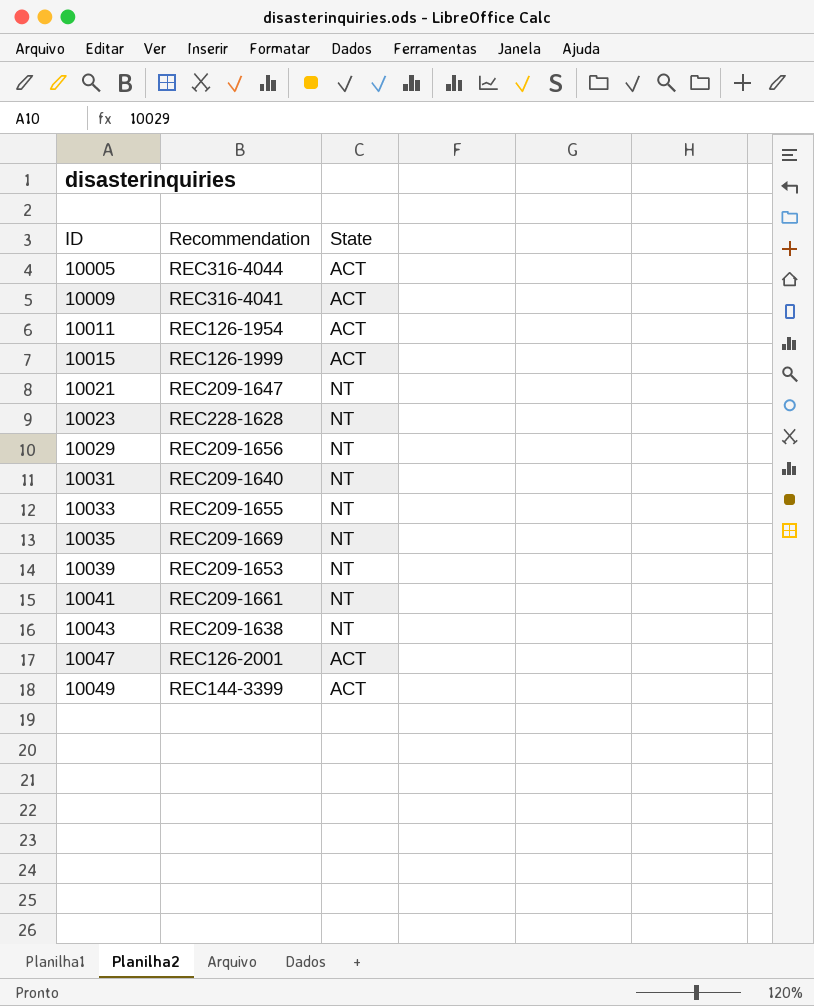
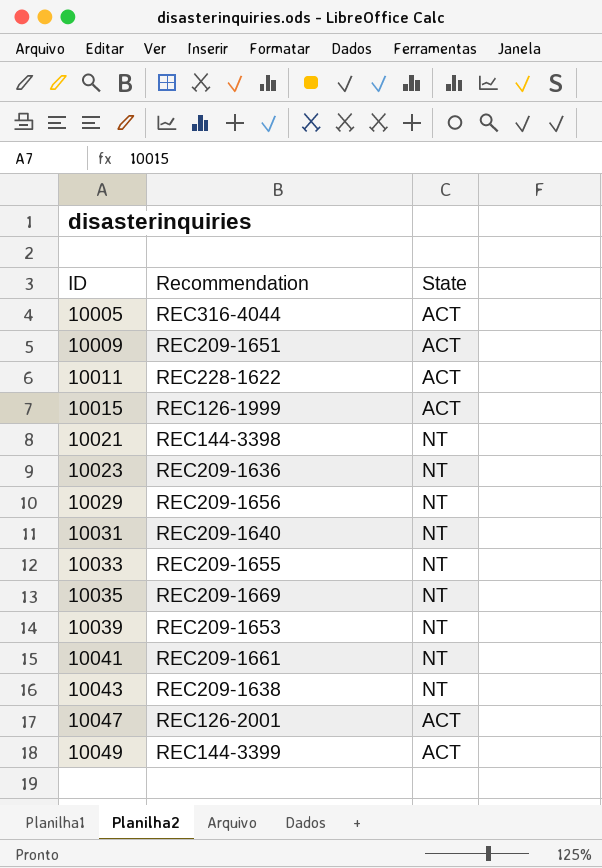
10009 | Recommendation: REC316-4041 -> REC209-1651
10011 | Recommendation: REC126-1954 -> REC228-1622
10021 | Recommendation: REC209-1647 -> REC144-3398
10023 | Recommendation: REC228-1628 -> REC209-1636

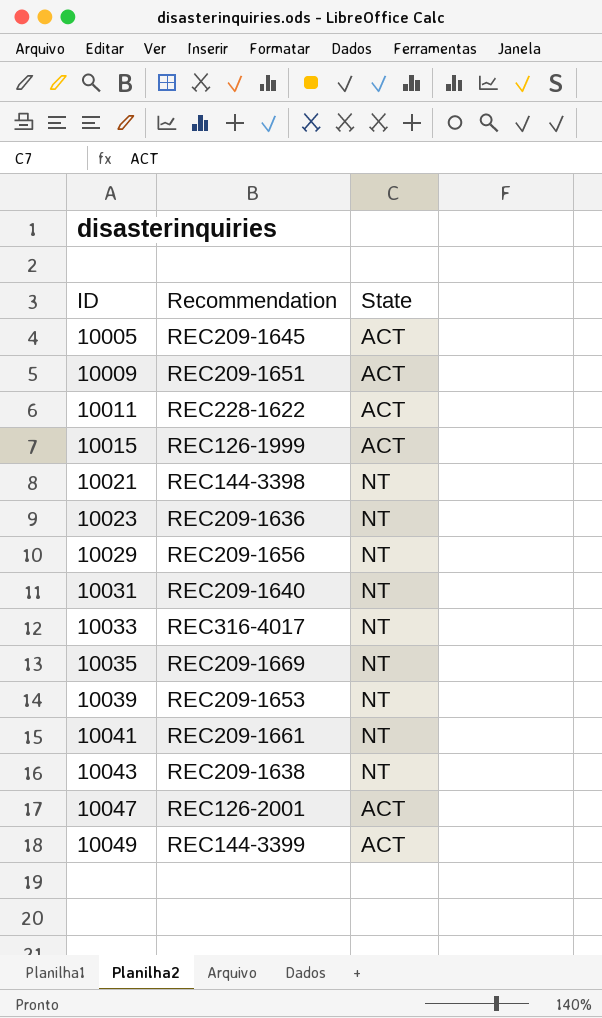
10005 | Recommendation: REC316-4044 -> REC209-1645
10033 | Recommendation: REC209-1655 -> REC316-4017

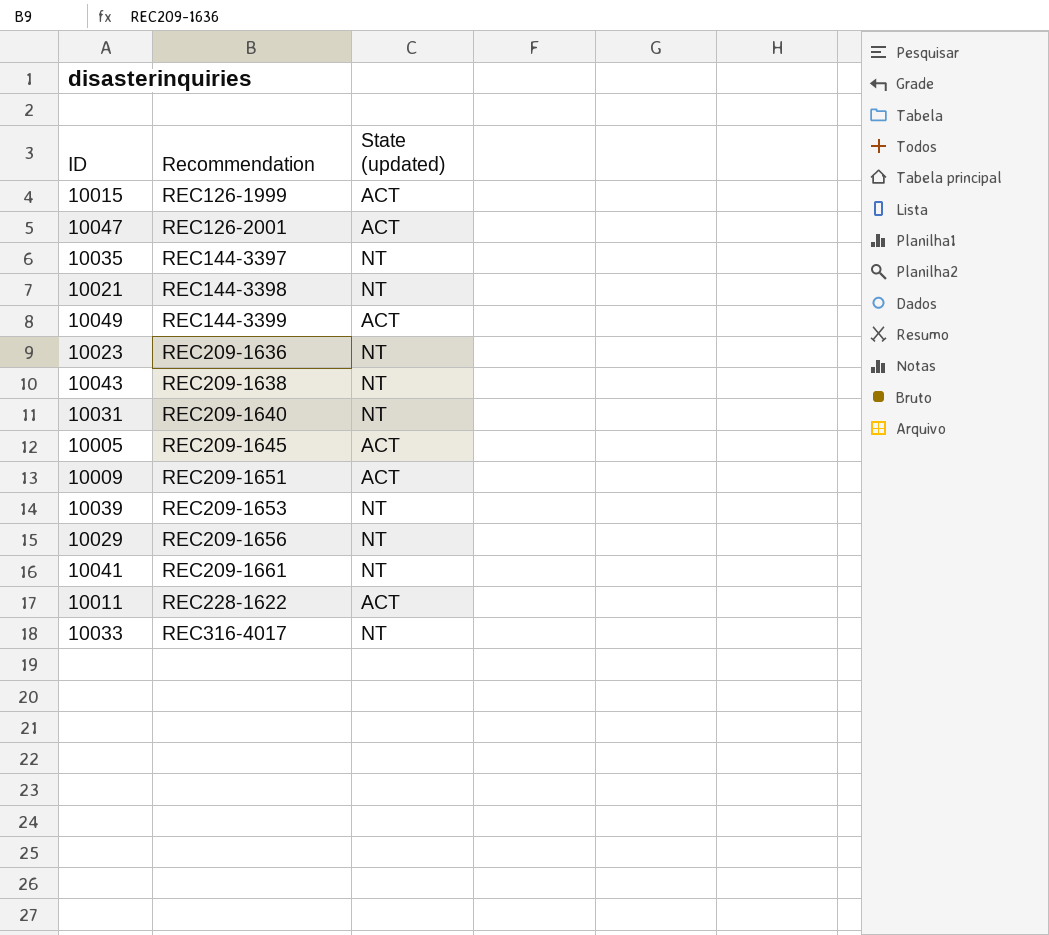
row order: ID ascending -> Recommendation ascending
column name: State -> State (updated)
10035 | Recommendation: REC209-1669 -> REC144-3397

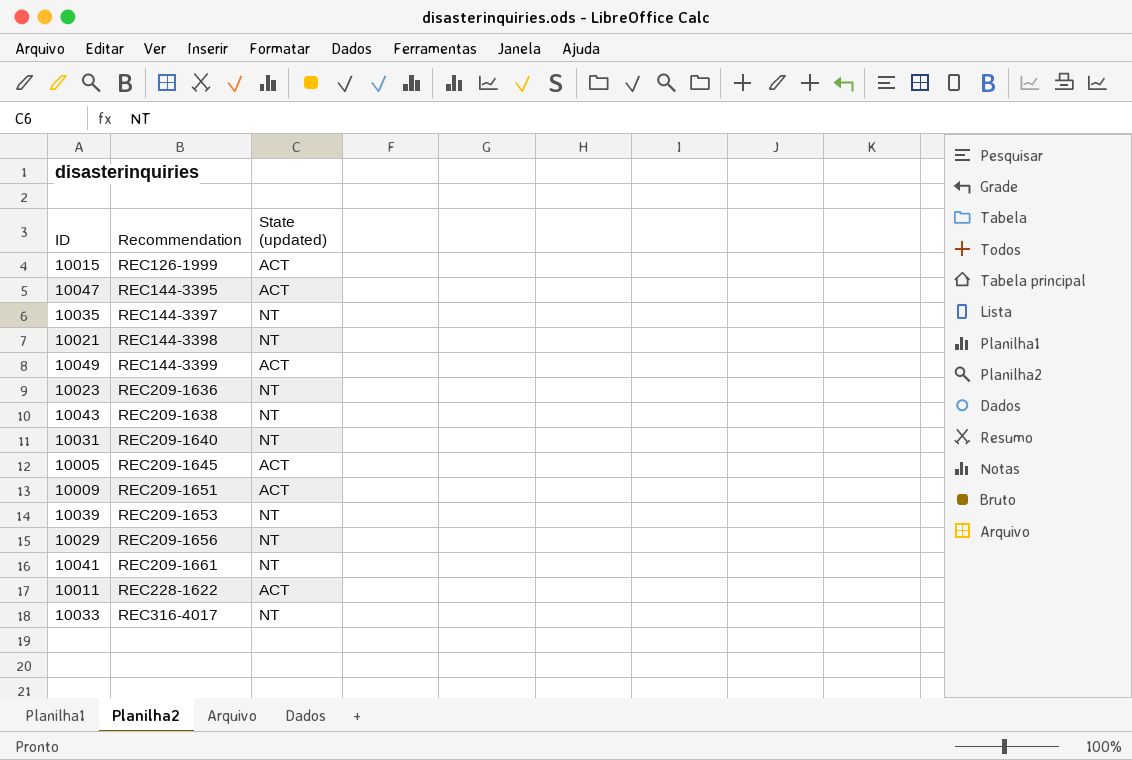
10047 | Recommendation: REC126-2001 -> REC144-3395

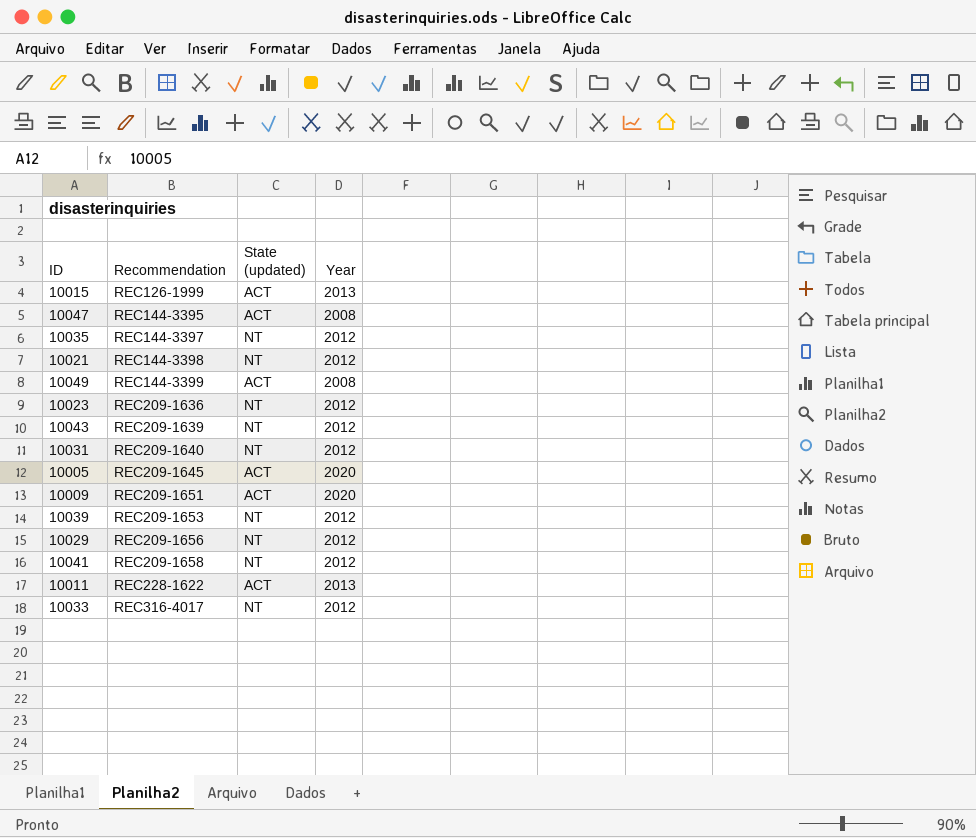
column Year | position: none -> 4
10043 | Recommendation: REC209-1638 -> REC209-1639
10041 | Recommendation: REC209-1661 -> REC209-1658

